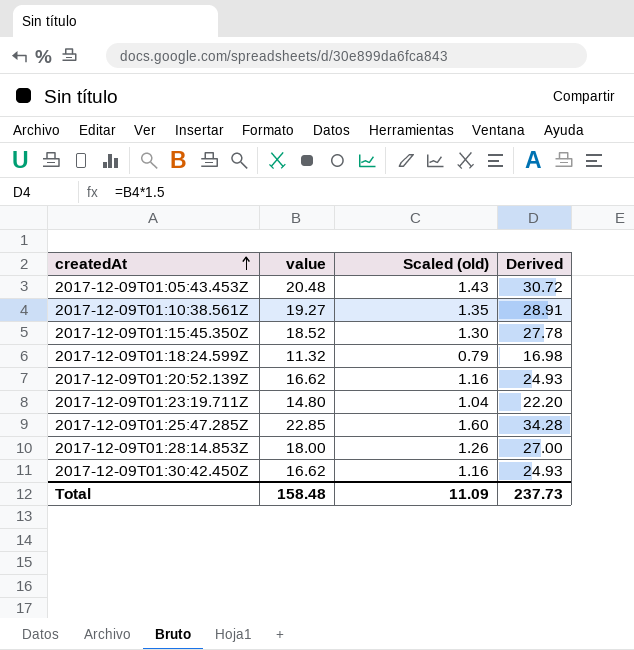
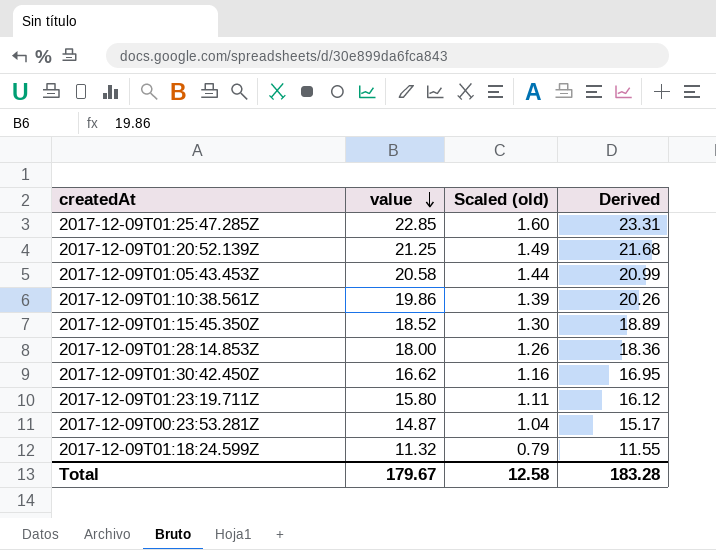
row order: createdAt ascending -> value descending
column Derived | formula: [value] * 1.5 -> [value] * 1.02
2017-12-09T01:20:52.139Z | value: 16.62 -> 21.25
2017-12-09T01:20:52.139Z | Scaled (old): 1.16 -> 1.49
2017-12-09T01:05:43.453Z | value: 20.48 -> 20.58
2017-12-09T01:05:43.453Z | Scaled (old): 1.43 -> 1.44
2017-12-09T01:10:38.561Z | value: 19.27 -> 19.86
2017-12-09T01:10:38.561Z | Scaled (old): 1.35 -> 1.39
2017-12-09T01:23:19.711Z | value: 14.80 -> 15.80
2017-12-09T01:23:19.711Z | Scaled (old): 1.04 -> 1.11
row 2017-12-09T00:23:53.281Z: none -> 14.87 | 1.04 | 15.17
Total | value: 158.48 -> 179.67
Total | Scaled (old): 11.09 -> 12.58
Total | Derived: 237.73 -> 183.28

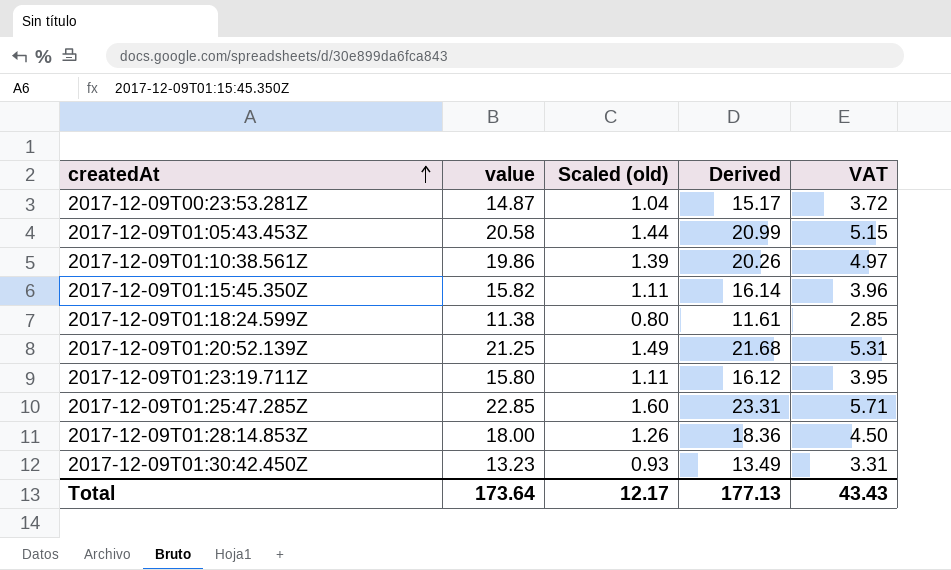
row order: value descending -> createdAt ascending
column VAT | formula: none -> [value] * 0.25
2017-12-09T01:15:45.350Z | value: 18.52 -> 15.82
2017-12-09T01:15:45.350Z | Scaled (old): 1.30 -> 1.11
2017-12-09T01:15:45.350Z | Derived: 18.89 -> 16.14
2017-12-09T01:18:24.599Z | value: 11.32 -> 11.38
2017-12-09T01:18:24.599Z | Scaled (old): 0.79 -> 0.80
2017-12-09T01:18:24.599Z | Derived: 11.55 -> 11.61
2017-12-09T01:30:42.450Z | value: 16.62 -> 13.23
2017-12-09T01:30:42.450Z | Scaled (old): 1.16 -> 0.93
2017-12-09T01:30:42.450Z | Derived: 16.95 -> 13.49
Total | value: 179.67 -> 173.64
Total | Scaled (old): 12.58 -> 12.17
Total | Derived: 183.28 -> 177.13

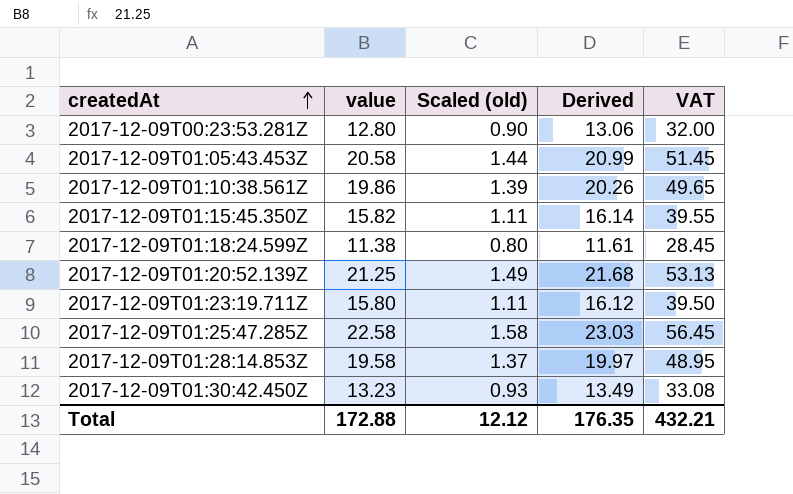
column VAT | formula: [value] * 0.25 -> [value] * 2.5
2017-12-09T00:23:53.281Z | value: 14.87 -> 12.80
2017-12-09T00:23:53.281Z | Scaled (old): 1.04 -> 0.90
2017-12-09T00:23:53.281Z | Derived: 15.17 -> 13.06
2017-12-09T01:25:47.285Z | value: 22.85 -> 22.58
2017-12-09T01:25:47.285Z | Scaled (old): 1.60 -> 1.58
2017-12-09T01:25:47.285Z | Derived: 23.31 -> 23.03
2017-12-09T01:28:14.853Z | value: 18.00 -> 19.58
2017-12-09T01:28:14.853Z | Scaled (old): 1.26 -> 1.37
2017-12-09T01:28:14.853Z | Derived: 18.36 -> 19.97
Total | value: 173.64 -> 172.88
Total | Scaled (old): 12.17 -> 12.12
Total | Derived: 177.13 -> 176.35
Total | VAT: 43.43 -> 432.21

